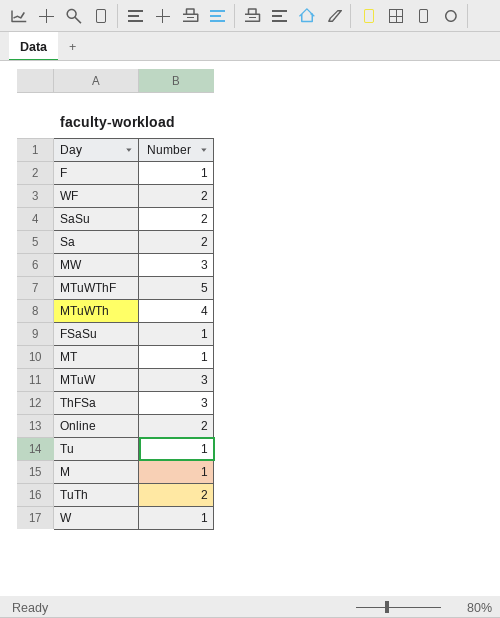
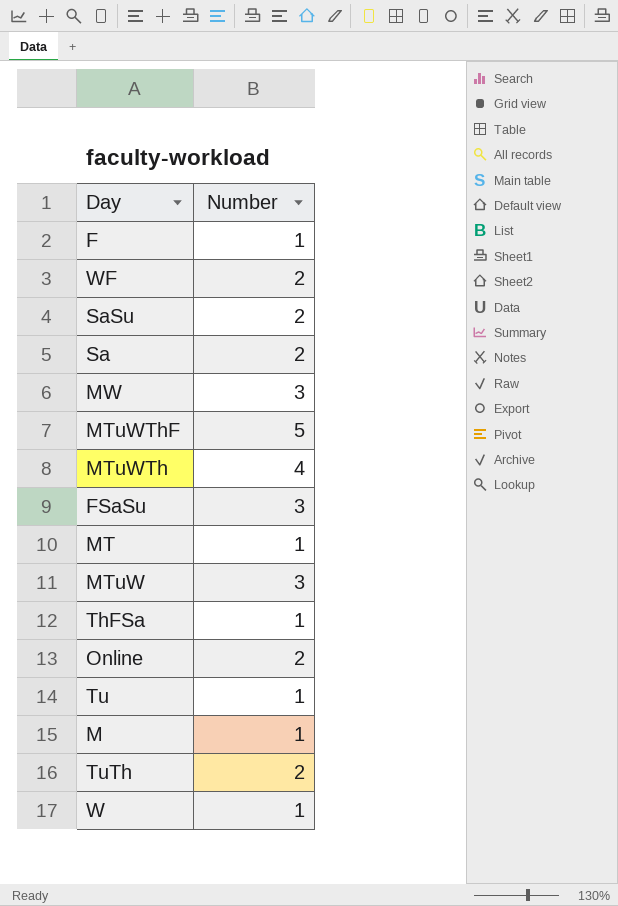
FSaSu | Number: 1 -> 3
ThFSa | Number: 3 -> 1

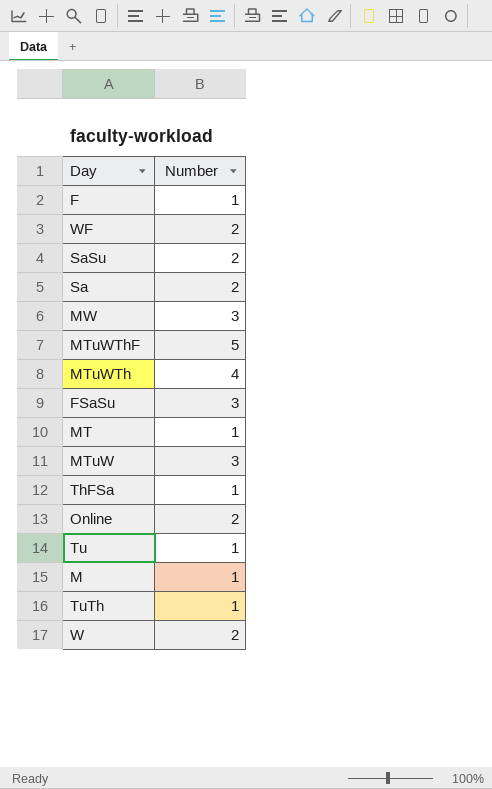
TuTh | Number: 2 -> 1
W | Number: 1 -> 2

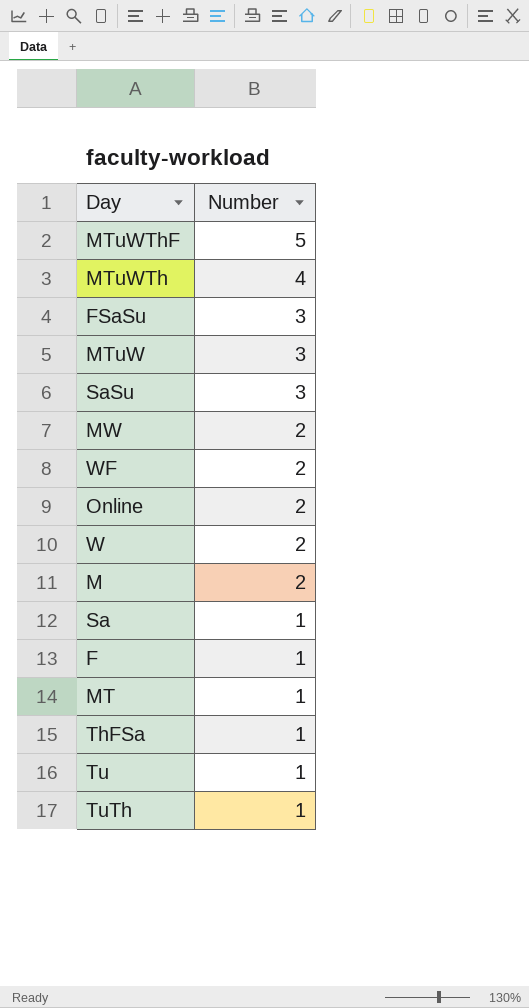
row order: none -> Number descending
SaSu | Number: 2 -> 3
MW | Number: 3 -> 2
M | Number: 1 -> 2
Sa | Number: 2 -> 1

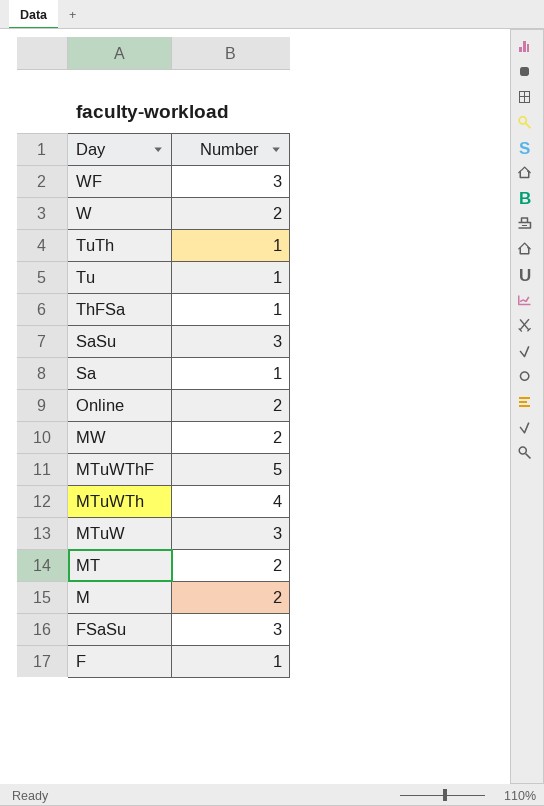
row order: Number descending -> Day descending
WF | Number: 2 -> 3
MT | Number: 1 -> 2

